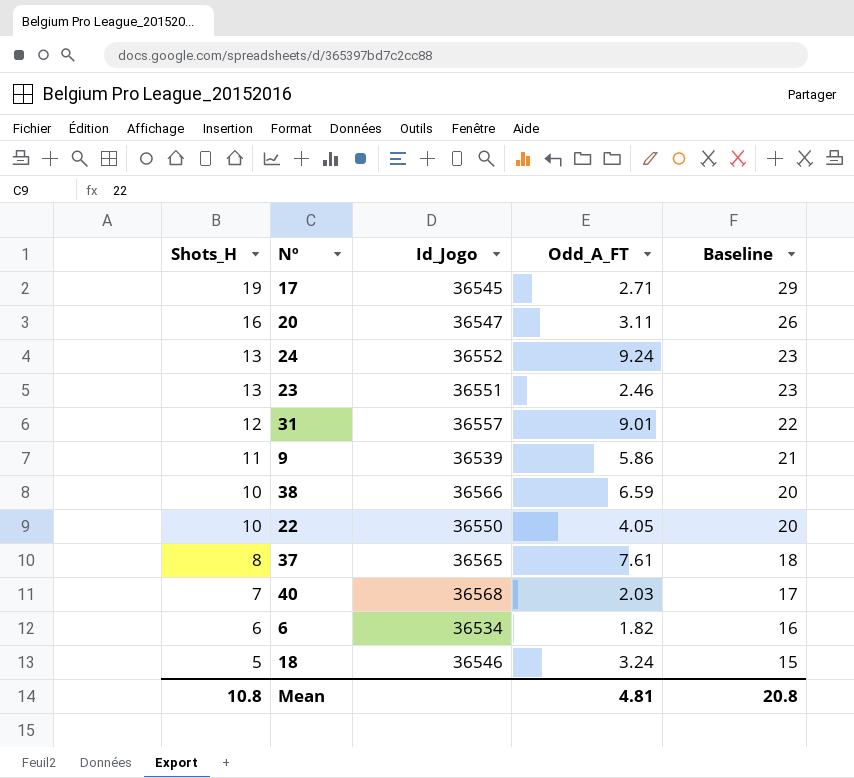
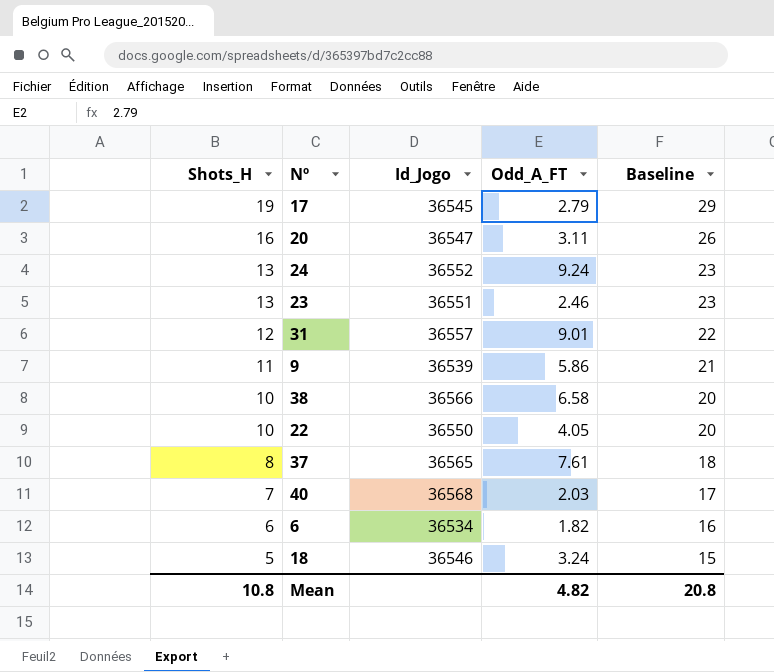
17 | Odd_A_FT: 2.71 -> 2.79
38 | Odd_A_FT: 6.59 -> 6.58
Mean | Odd_A_FT: 4.81 -> 4.82

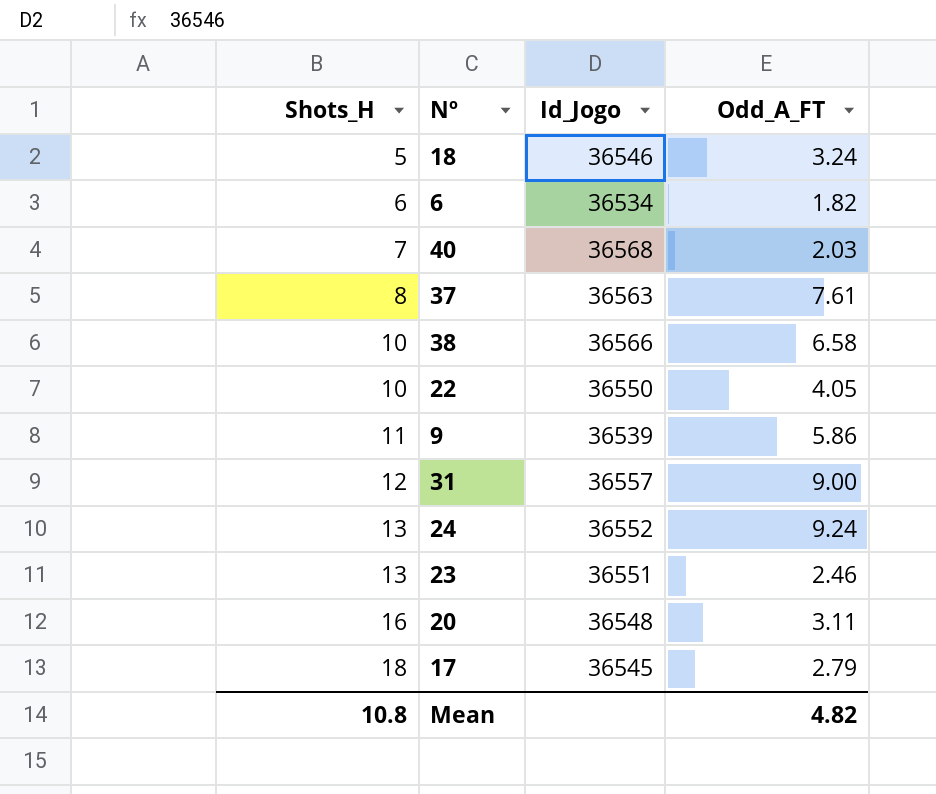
row order: Shots_H descending -> Shots_H ascending
column Baseline | formula: [Shots_H] + 10 -> none
37 | Id_Jogo: 36565 -> 36563
31 | Odd_A_FT: 9.01 -> 9.00
20 | Id_Jogo: 36547 -> 36548
17 | Shots_H: 19 -> 18

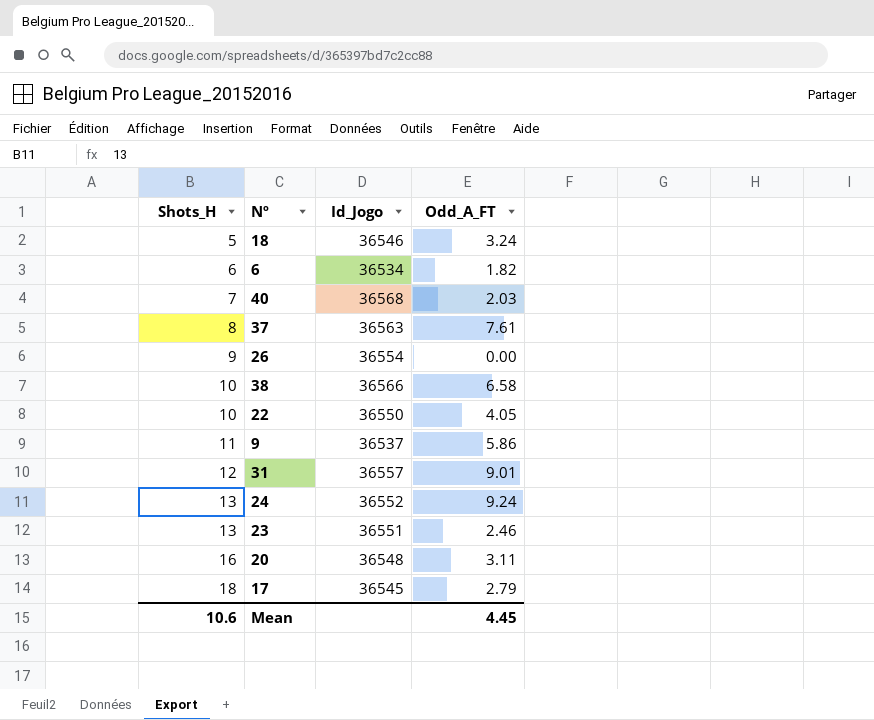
row 26: none -> 9 | 36554 | 0.00
9 | Id_Jogo: 36539 -> 36537
31 | Odd_A_FT: 9.00 -> 9.01
Mean | Shots_H: 10.8 -> 10.6
Mean | Odd_A_FT: 4.82 -> 4.45

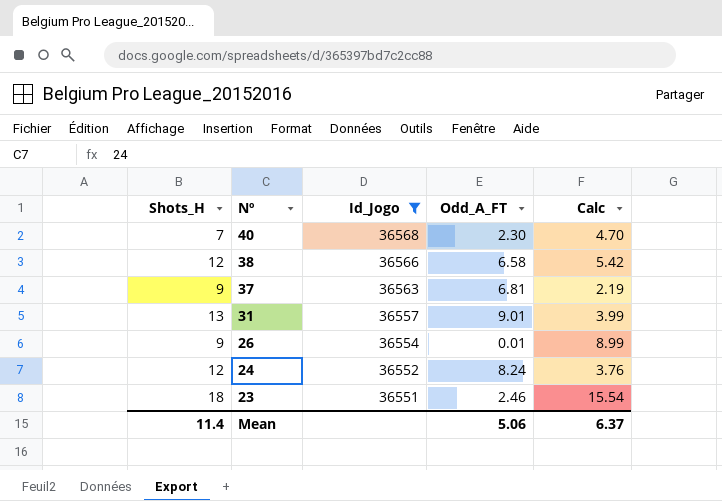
filter: none -> Id_Jogo >= 36551
row order: Shots_H ascending -> Nº descending
column Calc | formula: none -> [Shots_H] - [Odd_A_FT]
40 | Odd_A_FT: 2.03 -> 2.30
38 | Shots_H: 10 -> 12
37 | Shots_H: 8 -> 9
37 | Odd_A_FT: 7.61 -> 6.81
31 | Shots_H: 12 -> 13
26 | Odd_A_FT: 0.00 -> 0.01
24 | Shots_H: 13 -> 12
24 | Odd_A_FT: 9.24 -> 8.24
23 | Shots_H: 13 -> 18
Mean | Shots_H: 10.6 -> 11.4
Mean | Odd_A_FT: 4.45 -> 5.06

